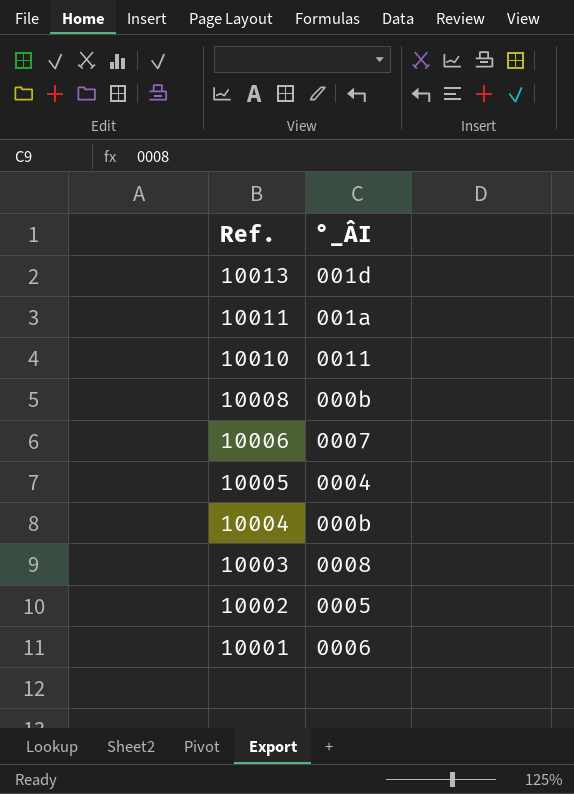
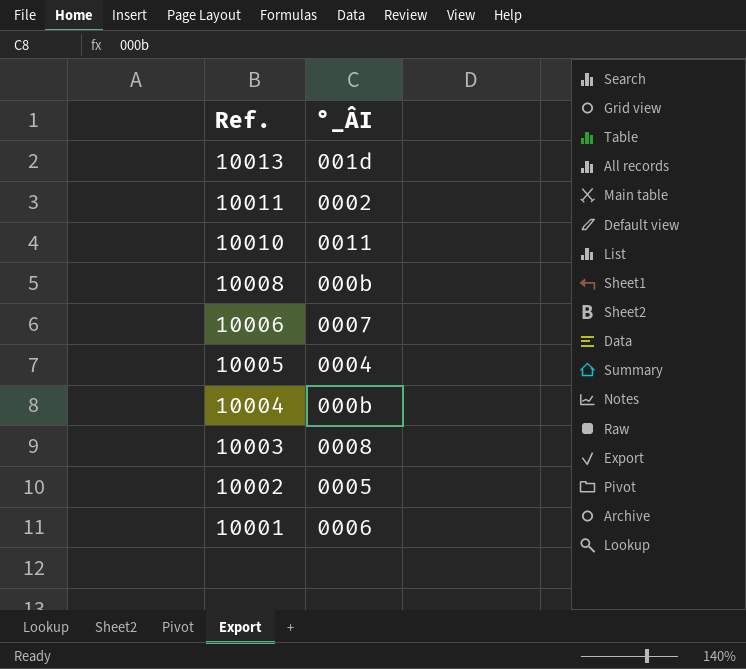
10011 | °_ÂI: 001a -> 0002

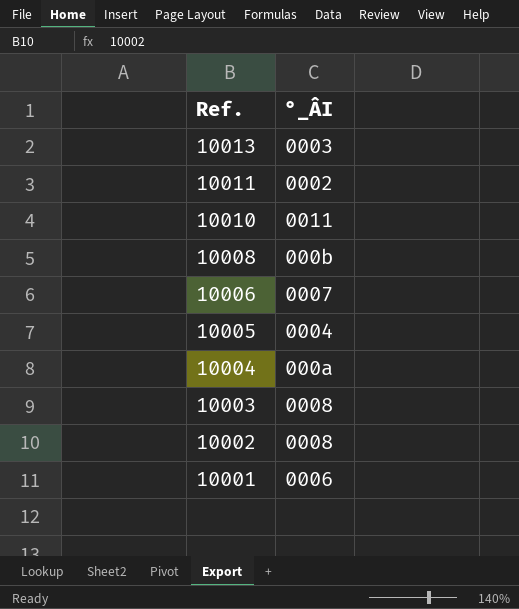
10013 | °_ÂI: 001d -> 0003
10004 | °_ÂI: 000b -> 000a
10002 | °_ÂI: 0005 -> 0008

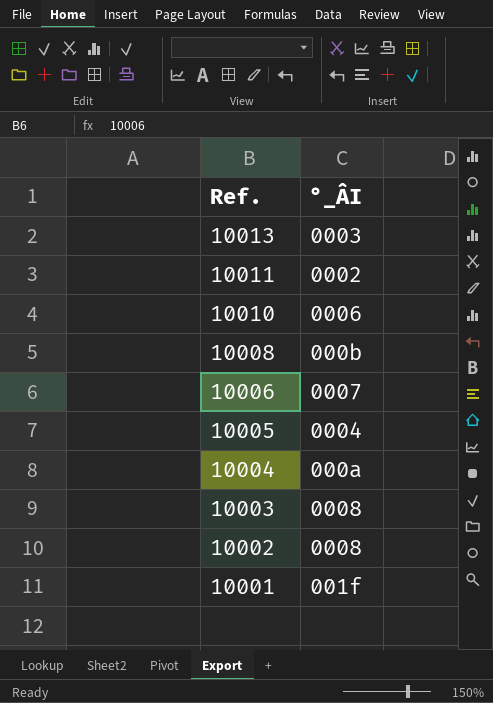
10010 | °_ÂI: 0011 -> 0006
10001 | °_ÂI: 0006 -> 001f

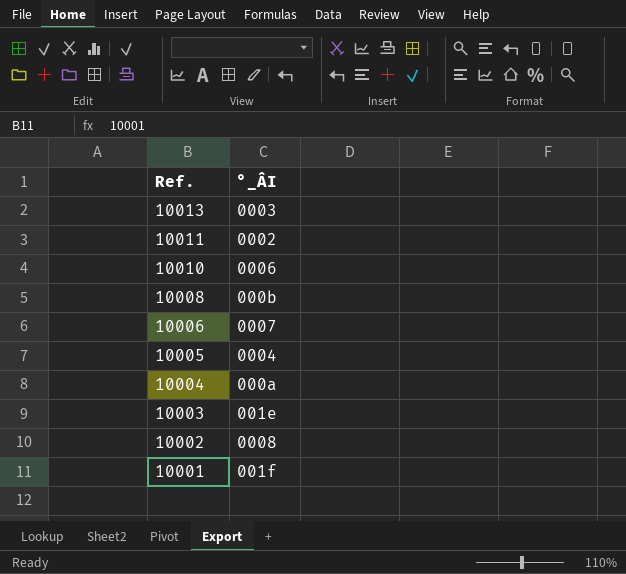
10003 | °_ÂI: 0008 -> 001e

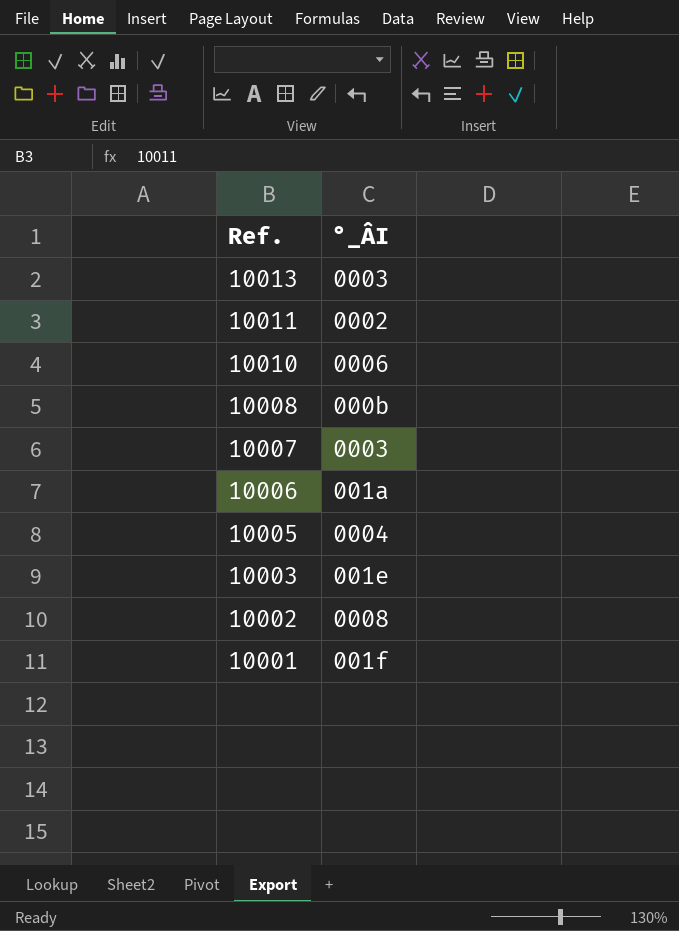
row 10004: 000a -> none
row 10007: none -> 0003
10006 | °_ÂI: 0007 -> 001a

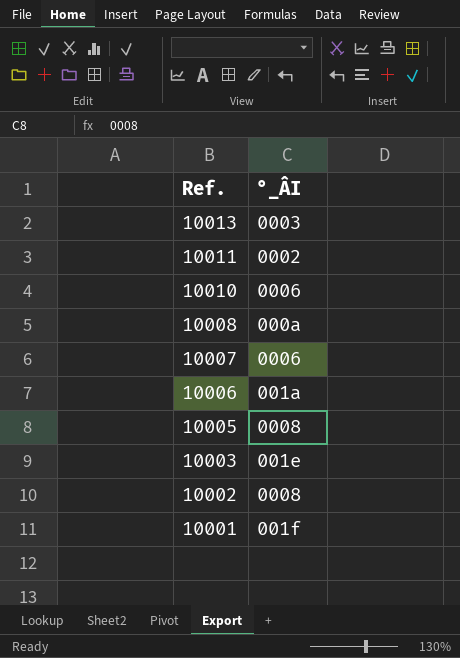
10008 | °_ÂI: 000b -> 000a
10007 | °_ÂI: 0003 -> 0006
10005 | °_ÂI: 0004 -> 0008

